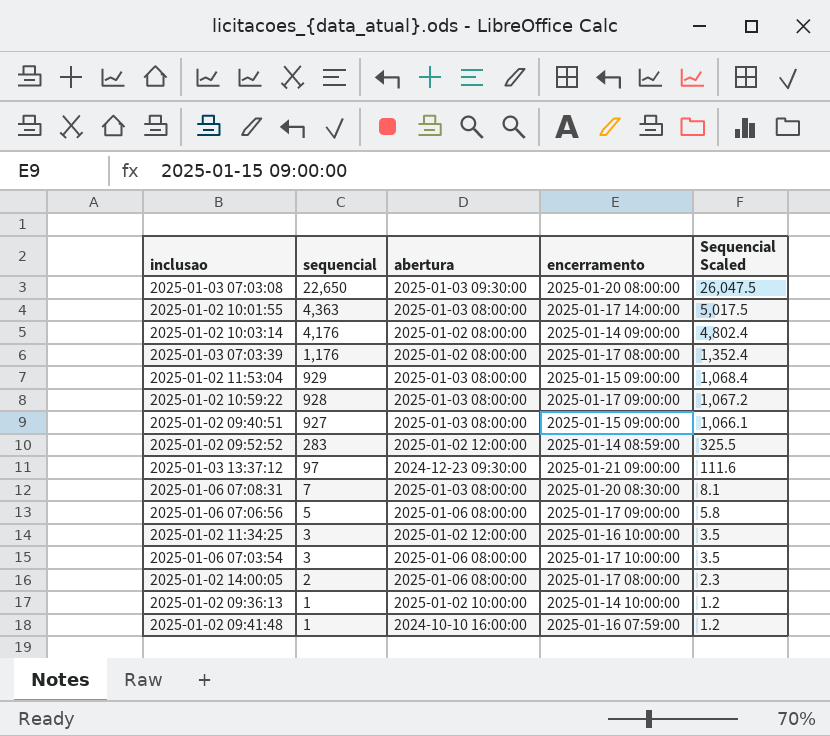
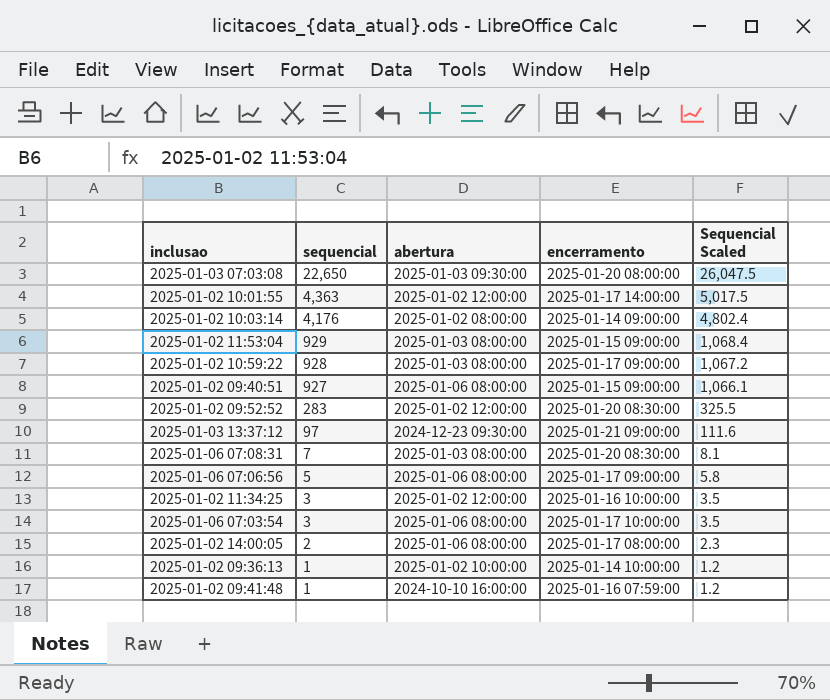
row 2025-01-03 07:03:39: 1,176 | 2025-01-02 08:00:00 | 2025-01-17 08:00:00 | 1,352.4 -> none
2025-01-02 10:01:55 | abertura: 2025-01-03 08:00:00 -> 2025-01-02 12:00:00
2025-01-02 09:40:51 | abertura: 2025-01-03 08:00:00 -> 2025-01-06 08:00:00
2025-01-02 09:52:52 | encerramento: 2025-01-14 08:59:00 -> 2025-01-20 08:30:00

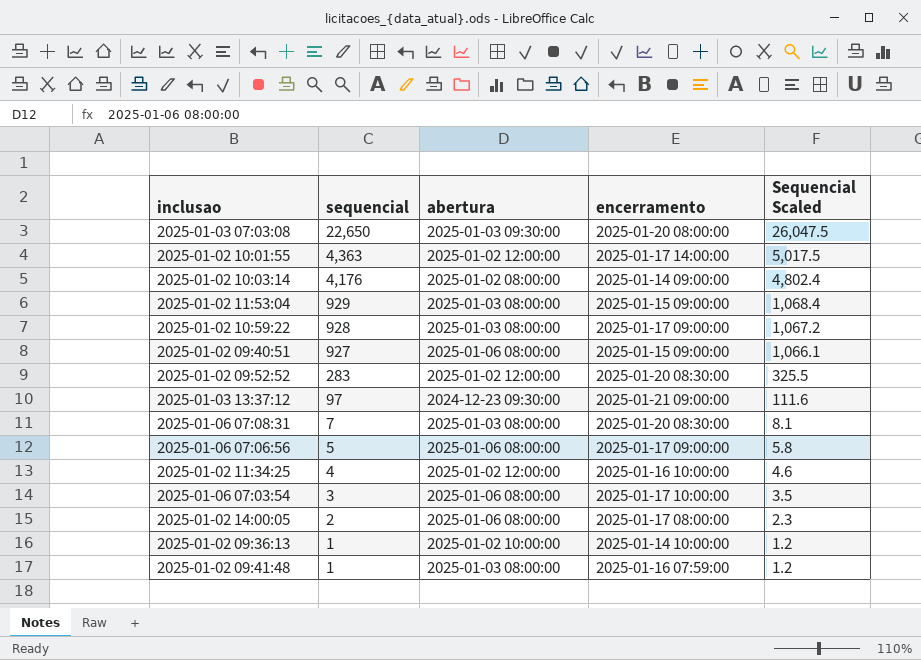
2025-01-02 11:34:25 | sequencial: 3 -> 4
2025-01-02 11:34:25 | Sequencial Scaled: 3.5 -> 4.6
2025-01-02 09:41:48 | abertura: 2024-10-10 16:00:00 -> 2025-01-03 08:00:00

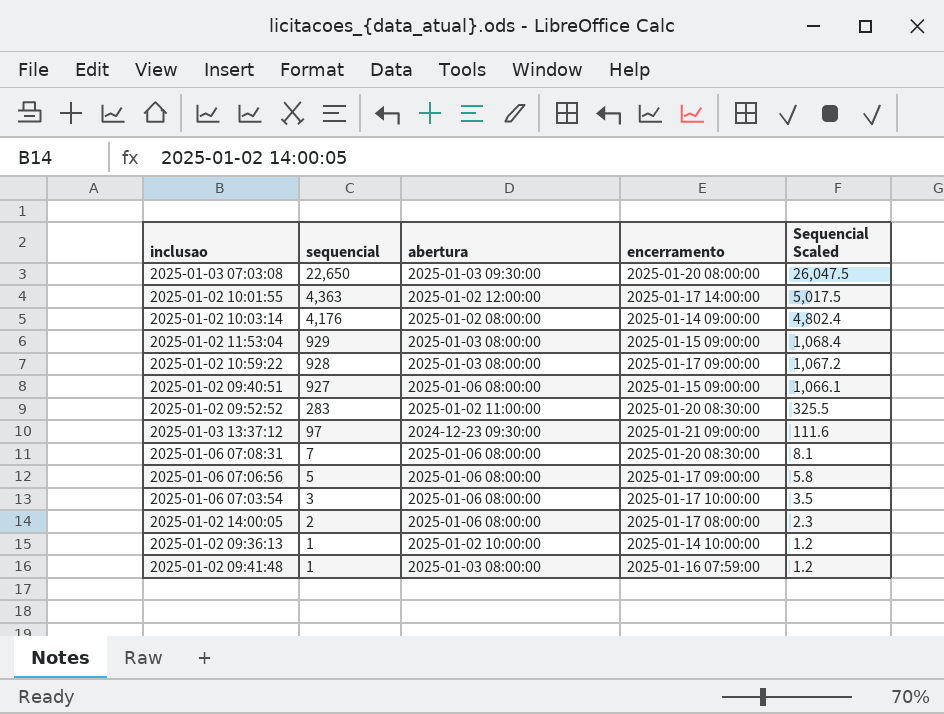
row 2025-01-02 11:34:25: 4 | 2025-01-02 12:00:00 | 2025-01-16 10:00:00 | 4.6 -> none
2025-01-02 09:52:52 | abertura: 2025-01-02 12:00:00 -> 2025-01-02 11:00:00
2025-01-06 07:08:31 | abertura: 2025-01-03 08:00:00 -> 2025-01-06 08:00:00

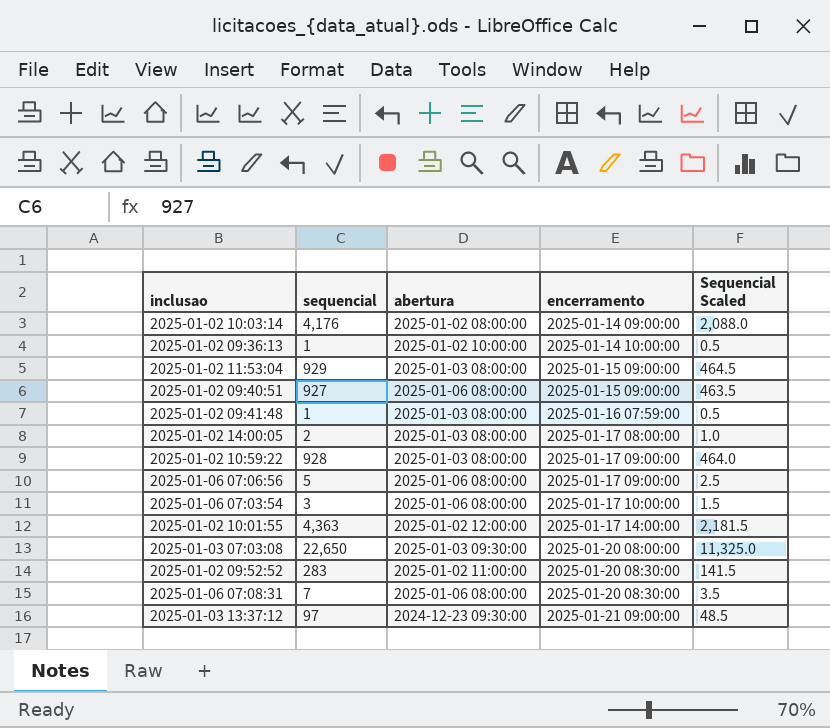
row order: sequencial descending -> encerramento ascending
column Sequencial Scaled | formula: [sequencial] * 1.15 -> [sequencial] * 0.5
2025-01-02 14:00:05 | abertura: 2025-01-06 08:00:00 -> 2025-01-03 08:00:00

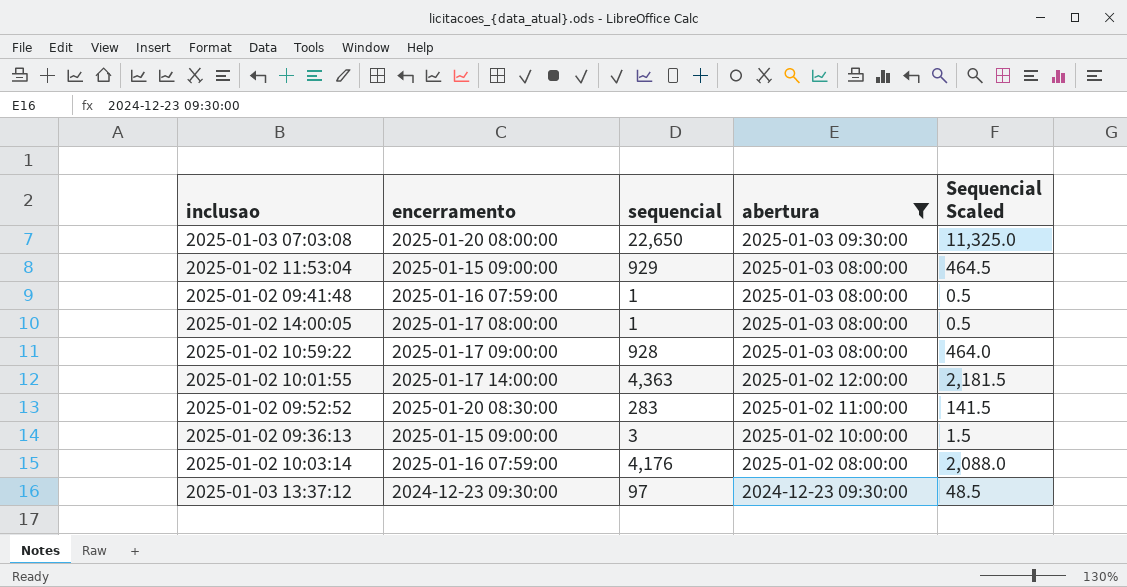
filter: none -> abertura != 2025-01-06 08:00:00
row order: encerramento ascending -> abertura descending
column encerramento | position: 4 -> 2
2025-01-02 14:00:05 | sequencial: 2 -> 1
2025-01-02 14:00:05 | Sequencial Scaled: 1.0 -> 0.5
2025-01-02 09:36:13 | encerramento: 2025-01-14 10:00:00 -> 2025-01-15 09:00:00
2025-01-02 09:36:13 | sequencial: 1 -> 3
2025-01-02 09:36:13 | Sequencial Scaled: 0.5 -> 1.5
2025-01-02 10:03:14 | encerramento: 2025-01-14 09:00:00 -> 2025-01-16 07:59:00
2025-01-03 13:37:12 | encerramento: 2025-01-21 09:00:00 -> 2024-12-23 09:30:00

